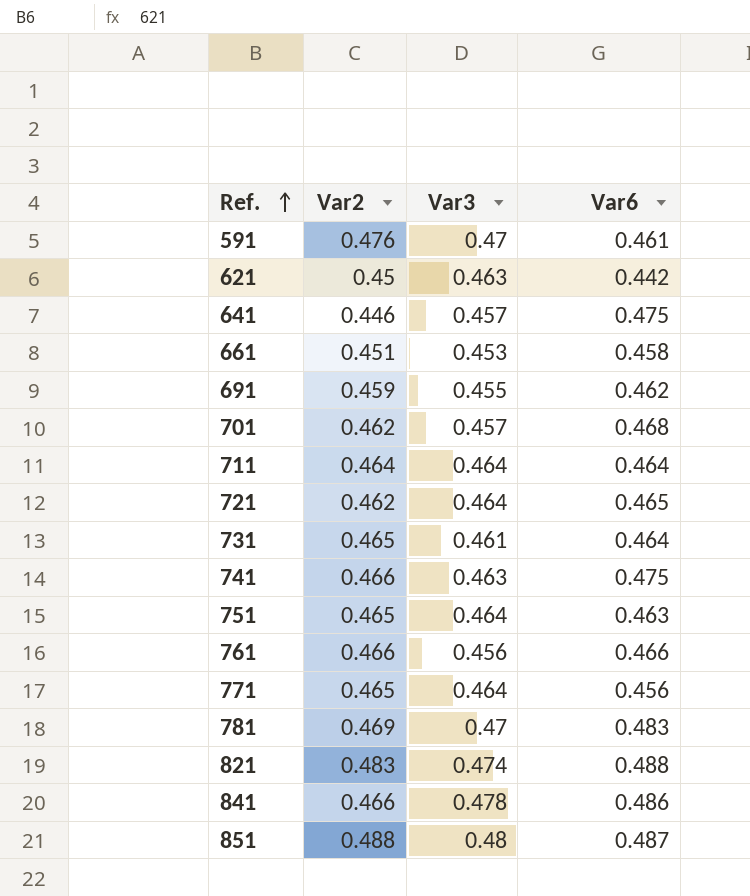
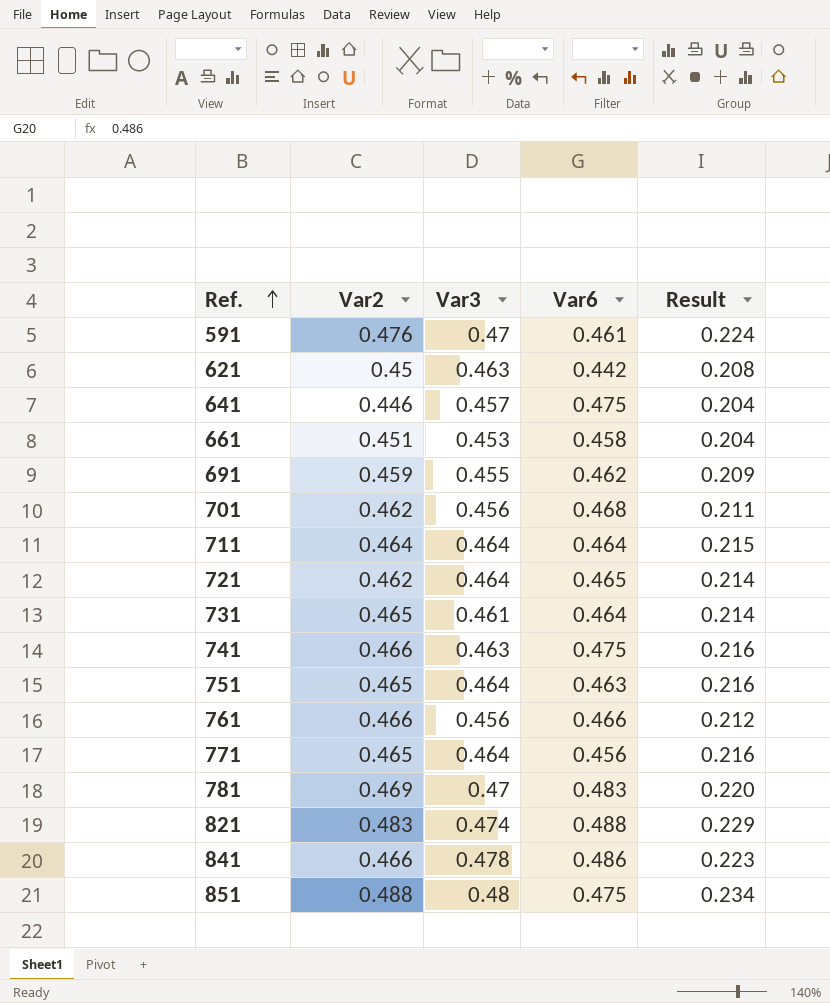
column Result | formula: none -> [Var2] * [Var3]
701 | Var3: 0.457 -> 0.456
851 | Var6: 0.487 -> 0.475

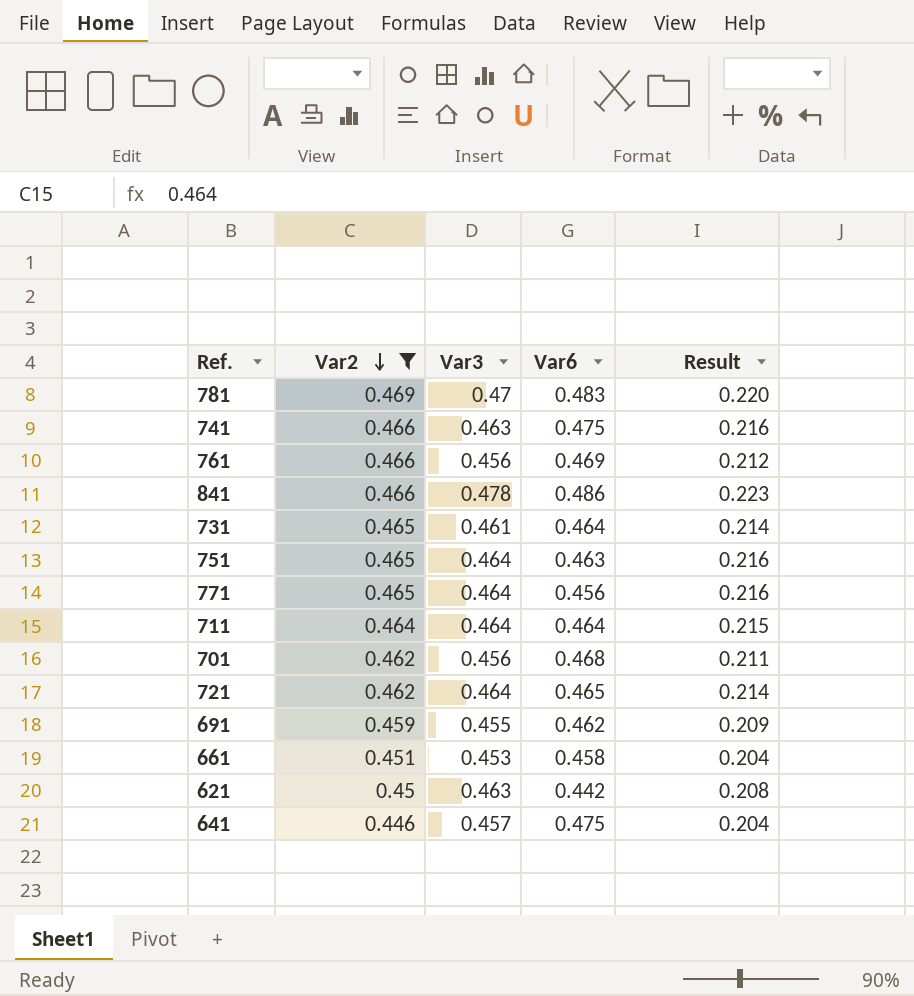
filter: none -> Var2 <= 0.469
row order: Ref. ascending -> Var2 descending
761 | Var6: 0.466 -> 0.469

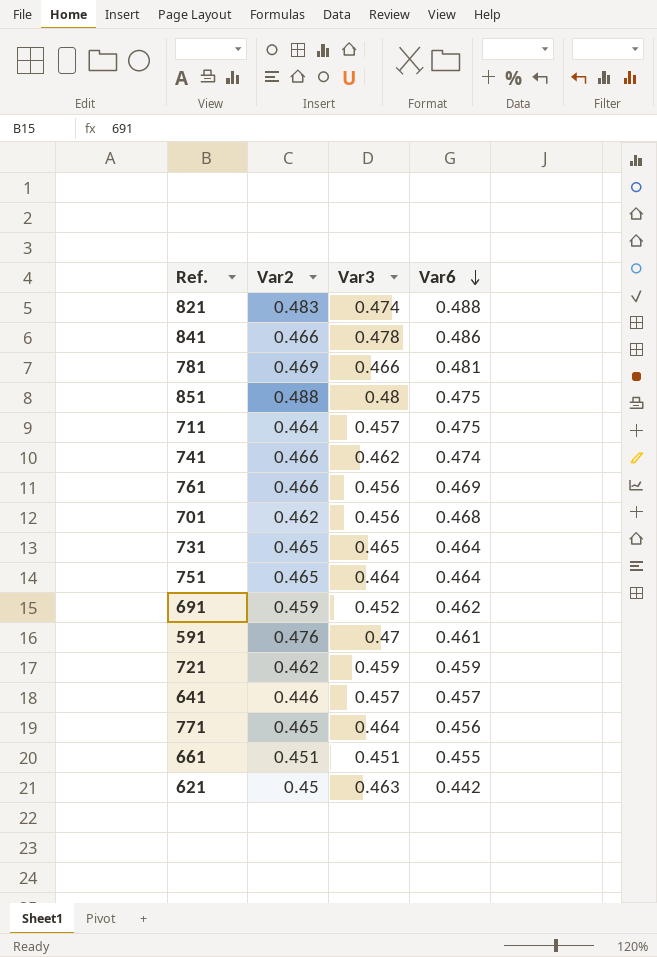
filter: Var2 <= 0.469 -> none
row order: Var2 descending -> Var6 descending
column Result | formula: [Var2] * [Var3] -> none
781 | Var3: 0.47 -> 0.466
781 | Var6: 0.483 -> 0.481
711 | Var3: 0.464 -> 0.457
711 | Var6: 0.464 -> 0.475
741 | Var3: 0.463 -> 0.462
741 | Var6: 0.475 -> 0.474
731 | Var3: 0.461 -> 0.465
751 | Var6: 0.463 -> 0.464
691 | Var3: 0.455 -> 0.452
721 | Var3: 0.464 -> 0.459
721 | Var6: 0.465 -> 0.459
641 | Var6: 0.475 -> 0.457
661 | Var3: 0.453 -> 0.451
661 | Var6: 0.458 -> 0.455

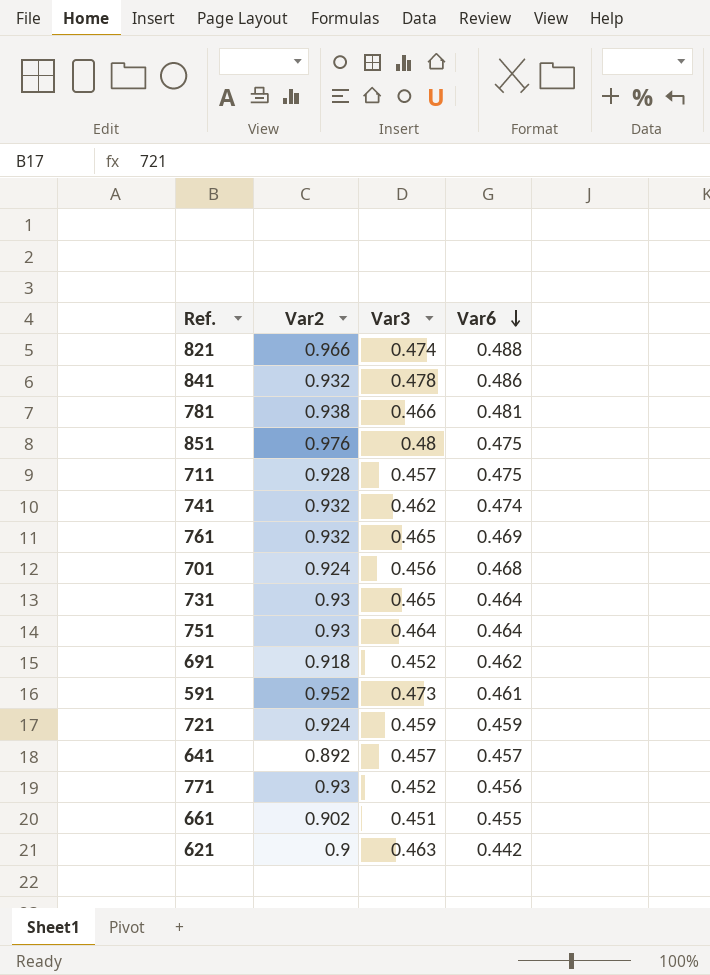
821 | Var2: 0.483 -> 0.966
841 | Var2: 0.466 -> 0.932
781 | Var2: 0.469 -> 0.938
851 | Var2: 0.488 -> 0.976
711 | Var2: 0.464 -> 0.928
741 | Var2: 0.466 -> 0.932
761 | Var2: 0.466 -> 0.932
761 | Var3: 0.456 -> 0.465
701 | Var2: 0.462 -> 0.924
731 | Var2: 0.465 -> 0.93
751 | Var2: 0.465 -> 0.93
691 | Var2: 0.459 -> 0.918
591 | Var2: 0.476 -> 0.952
591 | Var3: 0.47 -> 0.473
721 | Var2: 0.462 -> 0.924
641 | Var2: 0.446 -> 0.892
771 | Var2: 0.465 -> 0.93
771 | Var3: 0.464 -> 0.452
661 | Var2: 0.451 -> 0.902
621 | Var2: 0.45 -> 0.9

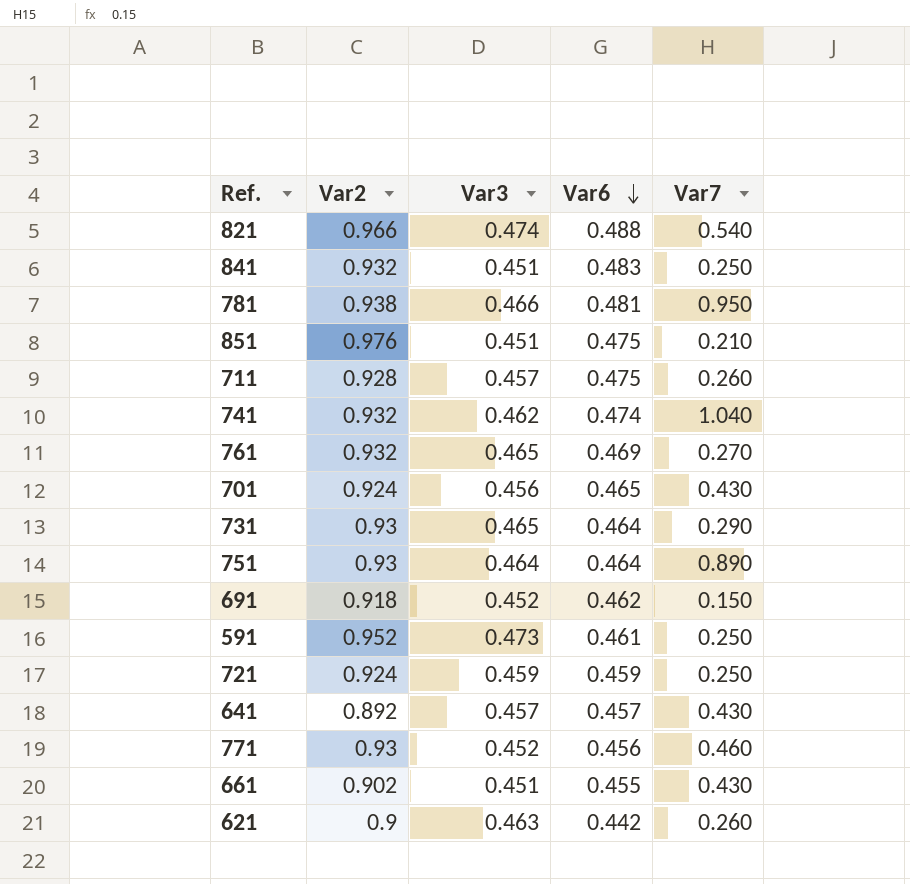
column Var7 | position: none -> 5
841 | Var3: 0.478 -> 0.451
841 | Var6: 0.486 -> 0.483
851 | Var3: 0.48 -> 0.451
701 | Var6: 0.468 -> 0.465

